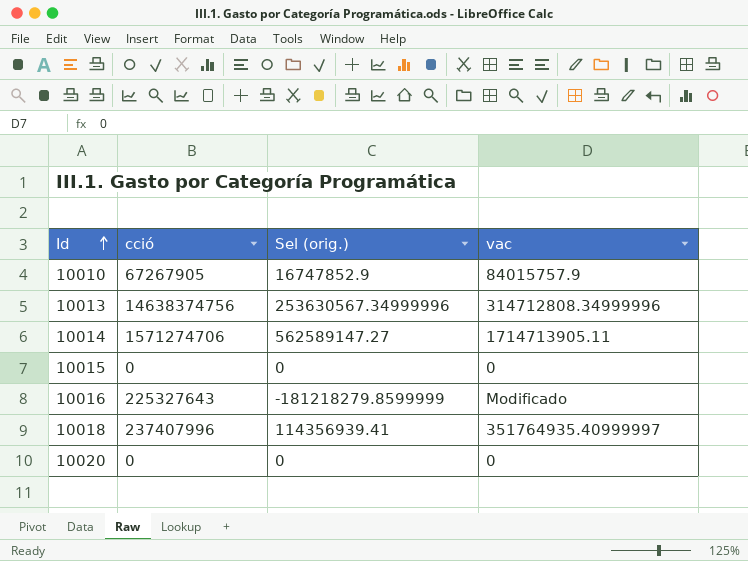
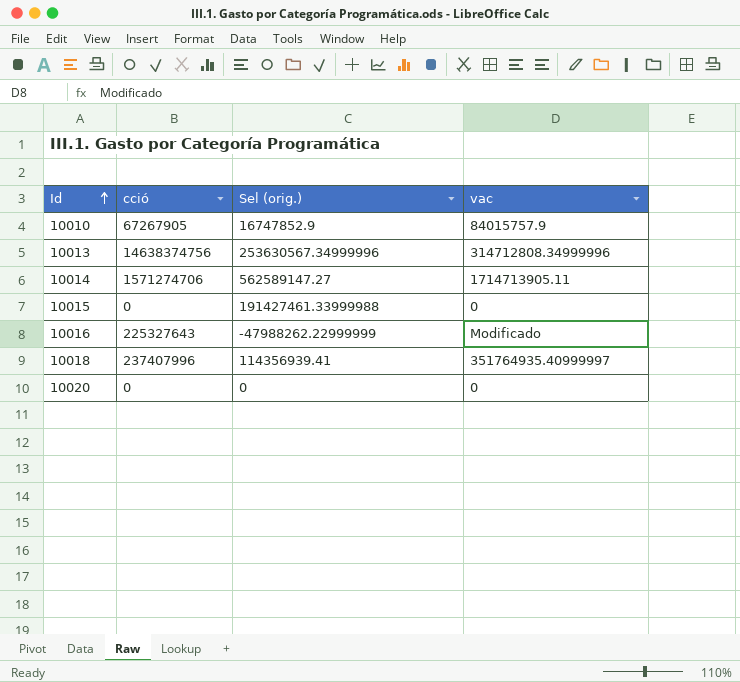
10015 | Sel (orig.): 0 -> 191427461.33999988
10016 | Sel (orig.): -181218279.8599999 -> -47988262.22999999

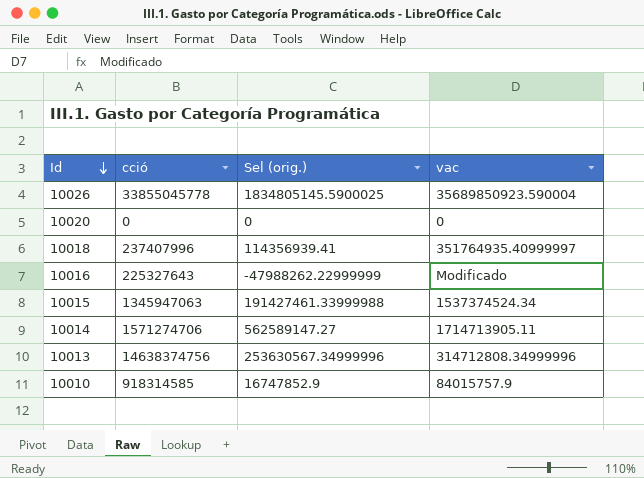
row order: Id ascending -> Id descending
row 10026: none -> 33855045778 | 1834805145.5900025 | 35689850923.590004
10015 | cció: 0 -> 1345947063
10015 | vac: 0 -> 1537374524.34
10010 | cció: 67267905 -> 918314585

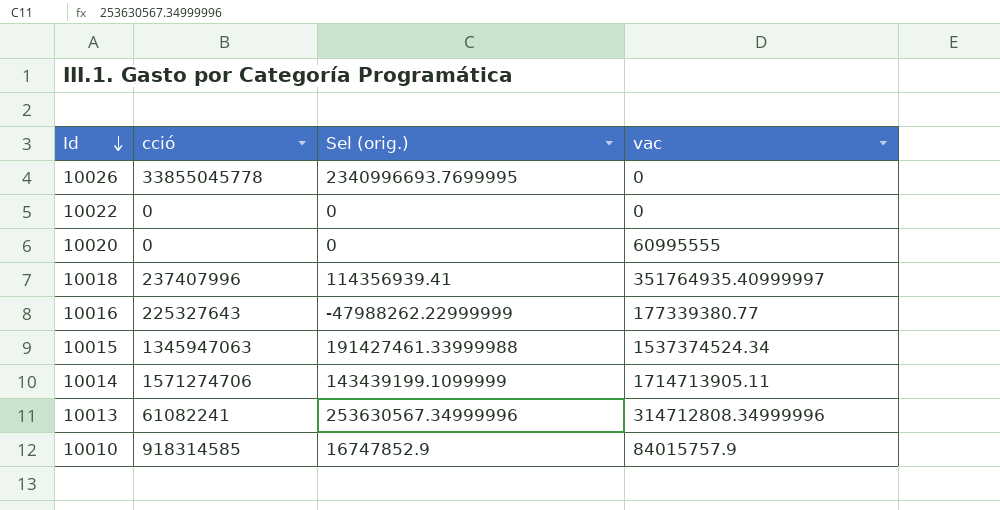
10026 | Sel (orig.): 1834805145.5900025 -> 2340996693.7699995
10026 | vac: 35689850923.590004 -> 0
row 10022: none -> 0 | 0 | 0
10020 | vac: 0 -> 60995555
10016 | vac: Modificado -> 177339380.77
10014 | Sel (orig.): 562589147.27 -> 143439199.1099999
10013 | cció: 14638374756 -> 61082241

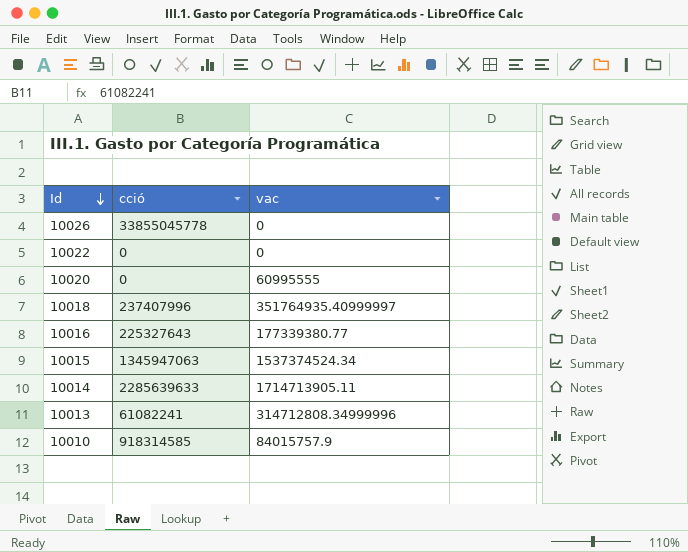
column Sel (orig.) | position: 3 -> none
10014 | cció: 1571274706 -> 2285639633

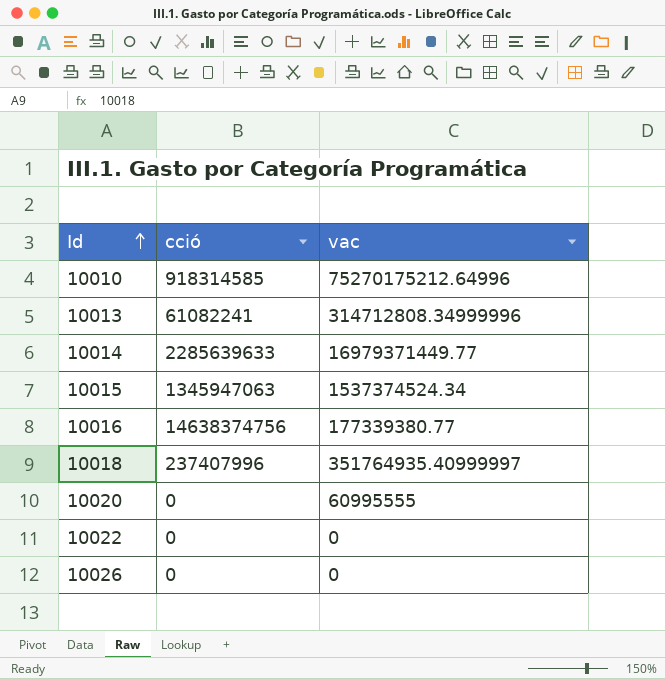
row order: Id descending -> Id ascending
10010 | vac: 84015757.9 -> 75270175212.64996
10014 | vac: 1714713905.11 -> 16979371449.77
10016 | cció: 225327643 -> 14638374756
10026 | cció: 33855045778 -> 0

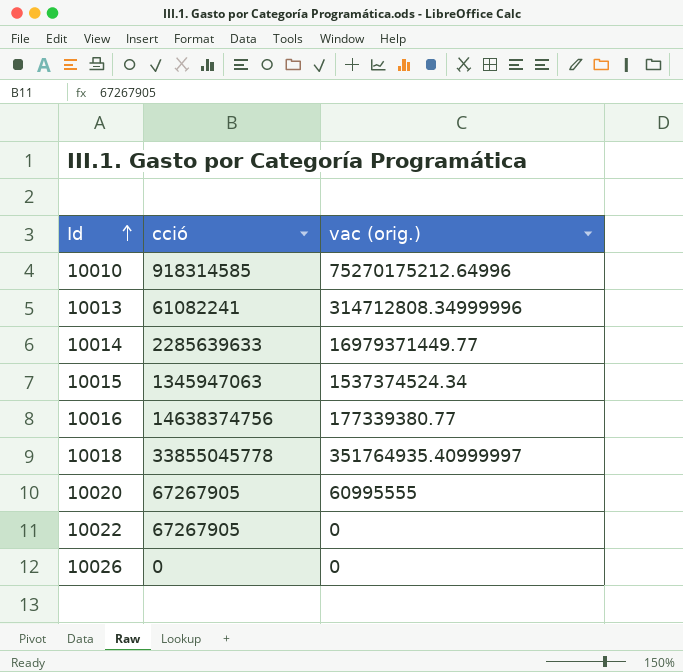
column name: vac -> vac (orig.)
10018 | cció: 237407996 -> 33855045778
10020 | cció: 0 -> 67267905
10022 | cció: 0 -> 67267905

